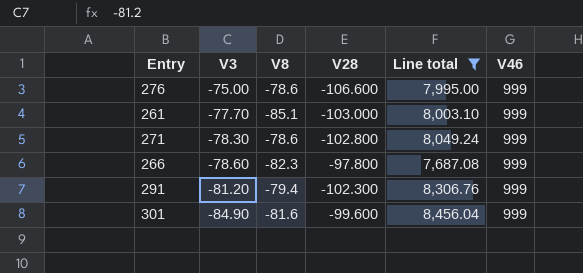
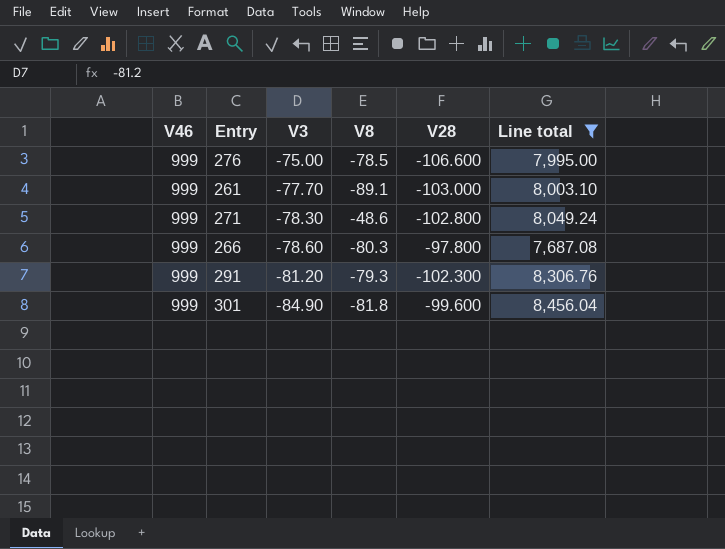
column V46 | position: 6 -> 1
276 | V8: -78.6 -> -78.5
261 | V8: -85.1 -> -89.1
271 | V8: -78.6 -> -48.6
266 | V8: -82.3 -> -80.3
291 | V8: -79.4 -> -79.3
301 | V8: -81.6 -> -81.8

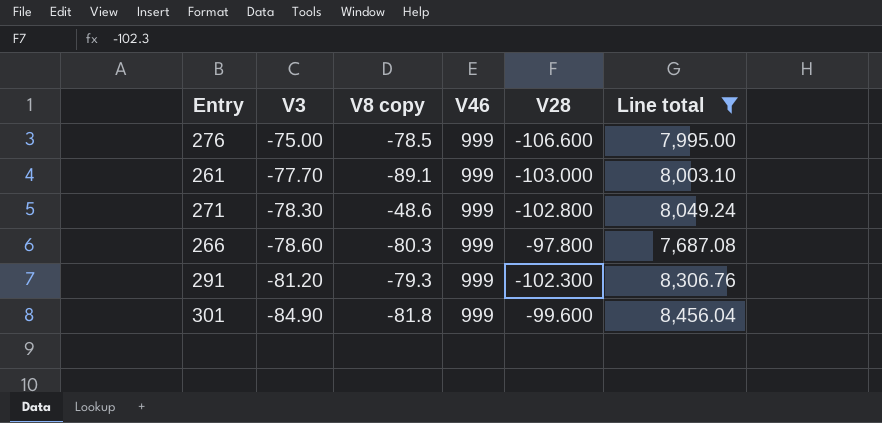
column name: V8 -> V8 copy
column V46 | position: 1 -> 4

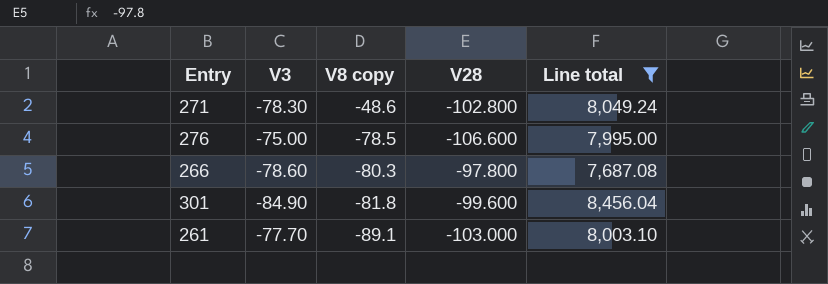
row order: V3 descending -> V8 copy descending
column V46 | position: 4 -> none
row 291: -81.20 | -79.3 | 999 | -102.300 | 8,306.76 -> none

